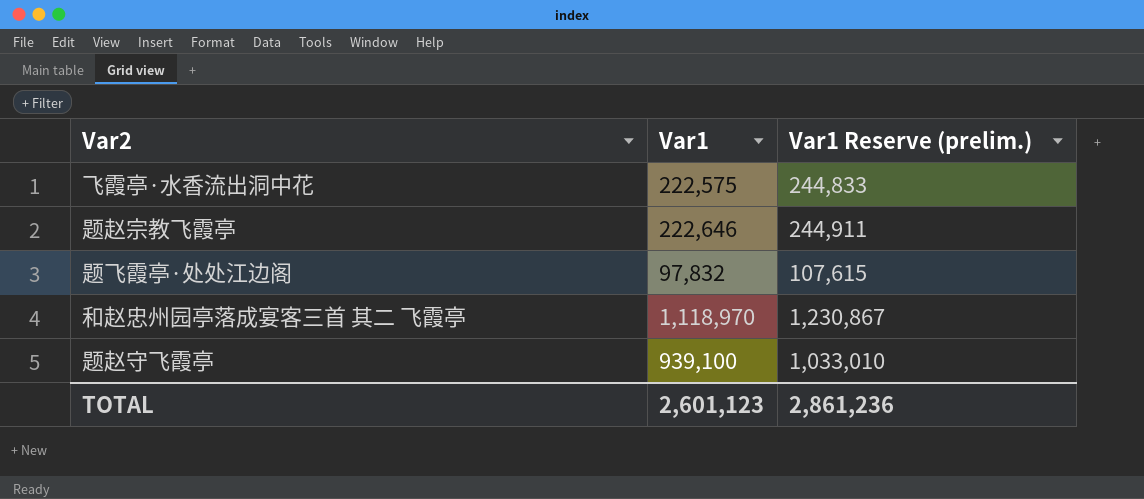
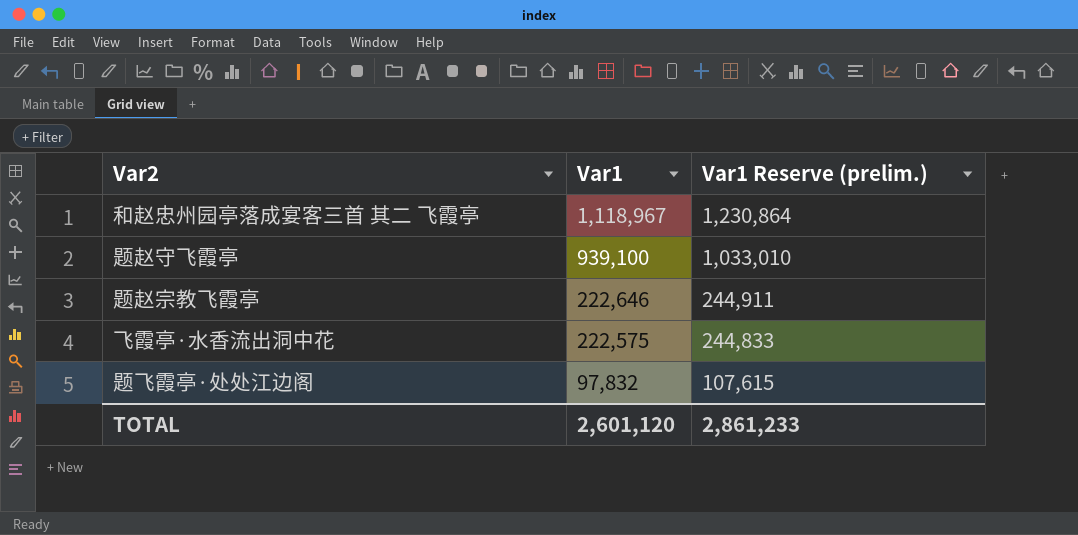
row order: none -> Var1 descending
和赵忠州园亭落成宴客三首 其二 飞霞亭 | Var1: 1,118,970 -> 1,118,967
和赵忠州园亭落成宴客三首 其二 飞霞亭 | Var1 Reserve (prelim.): 1,230,867 -> 1,230,864
TOTAL | Var1: 2,601,123 -> 2,601,120
TOTAL | Var1 Reserve (prelim.): 2,861,236 -> 2,861,233

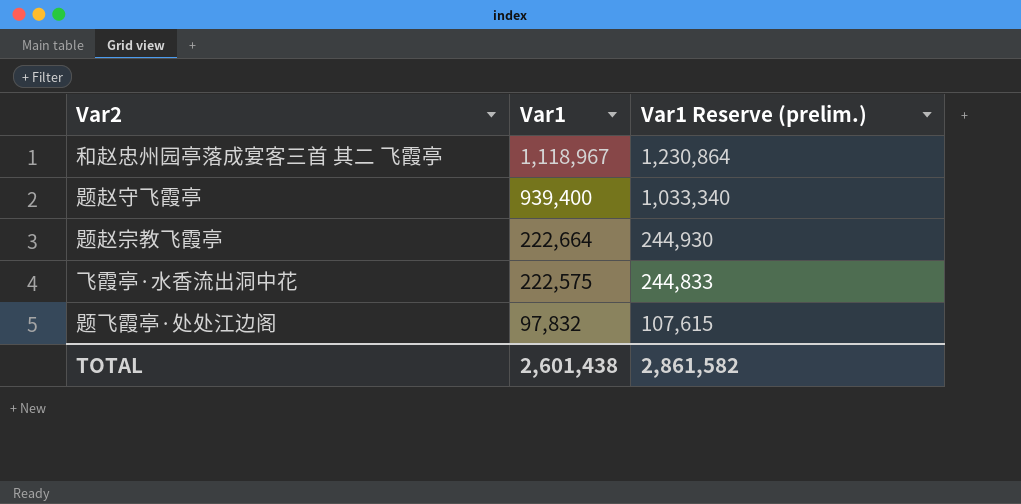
题赵守飞霞亭 | Var1: 939,100 -> 939,400
题赵守飞霞亭 | Var1 Reserve (prelim.): 1,033,010 -> 1,033,340
题赵宗教飞霞亭 | Var1: 222,646 -> 222,664
题赵宗教飞霞亭 | Var1 Reserve (prelim.): 244,911 -> 244,930
TOTAL | Var1: 2,601,120 -> 2,601,438
TOTAL | Var1 Reserve (prelim.): 2,861,233 -> 2,861,582

